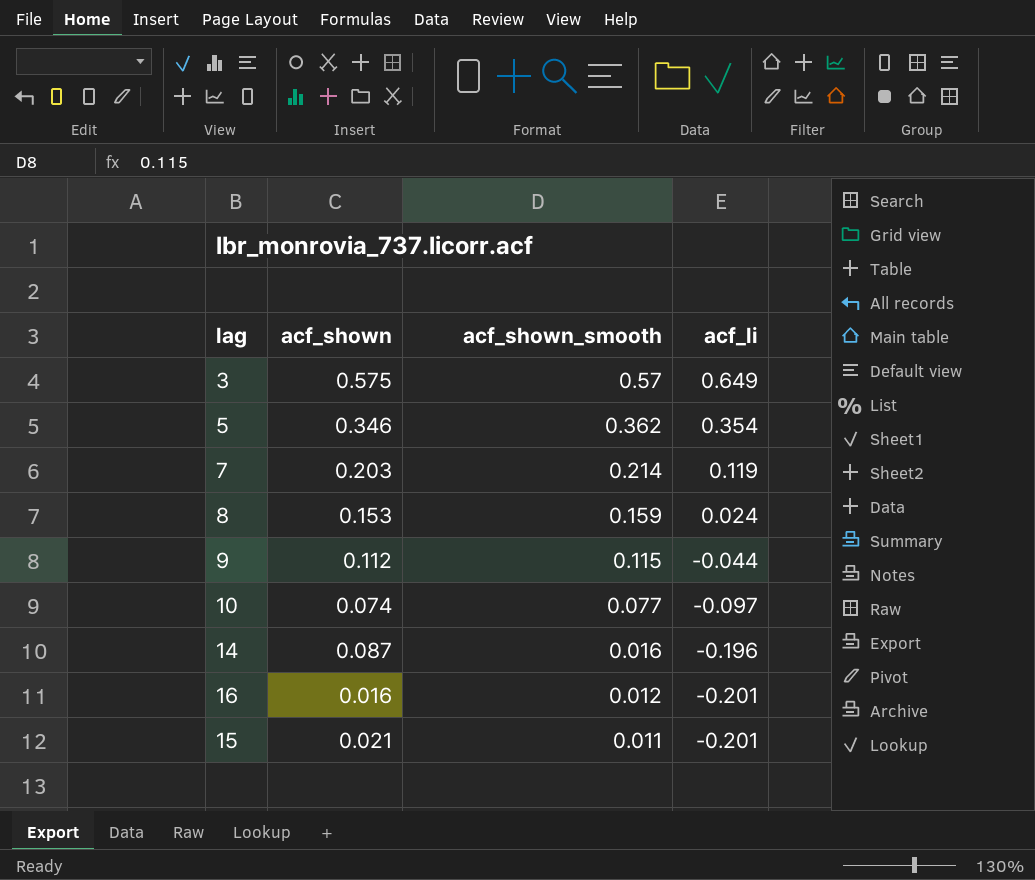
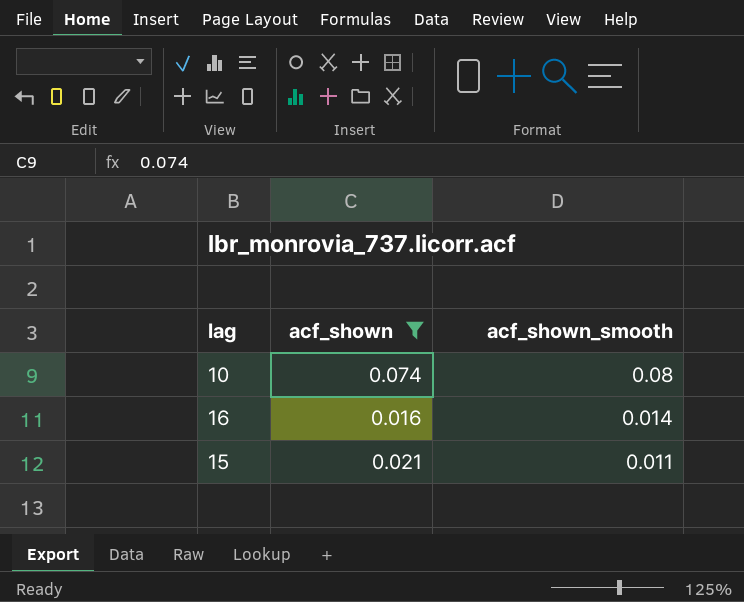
filter: none -> acf_shown <= 0.074
column acf_li | position: 4 -> none
10 | acf_shown_smooth: 0.077 -> 0.08
16 | acf_shown_smooth: 0.012 -> 0.014

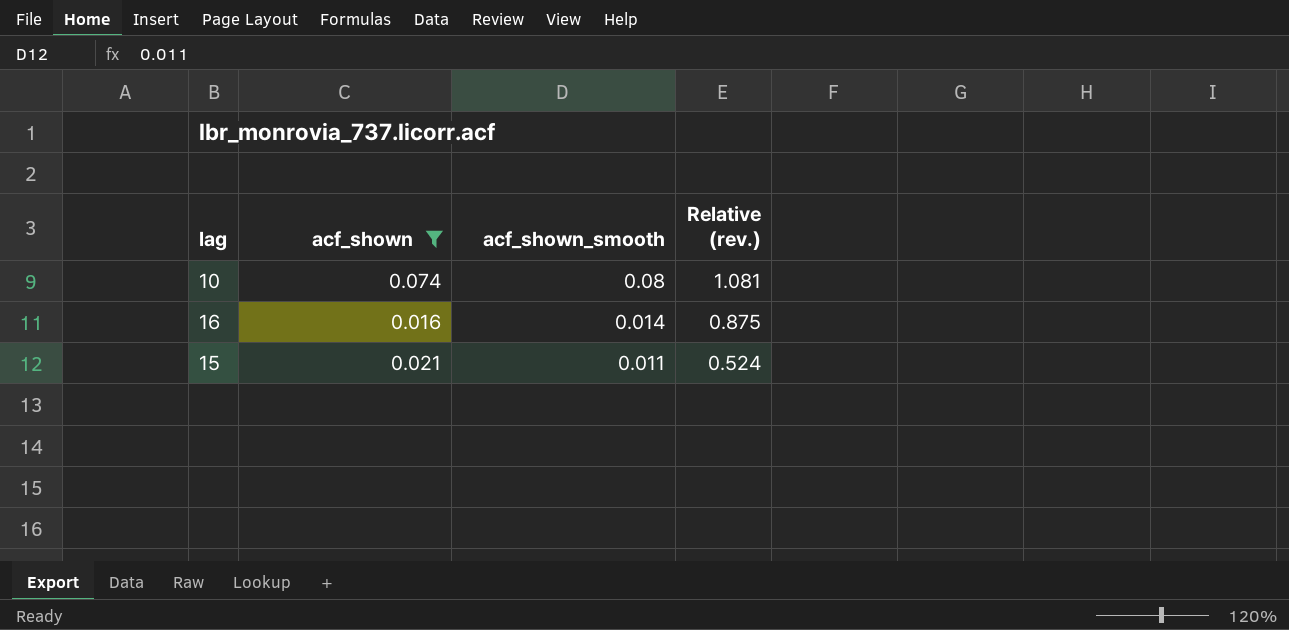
column Relative (rev.) | formula: none -> [acf_shown_smooth] / [acf_shown]

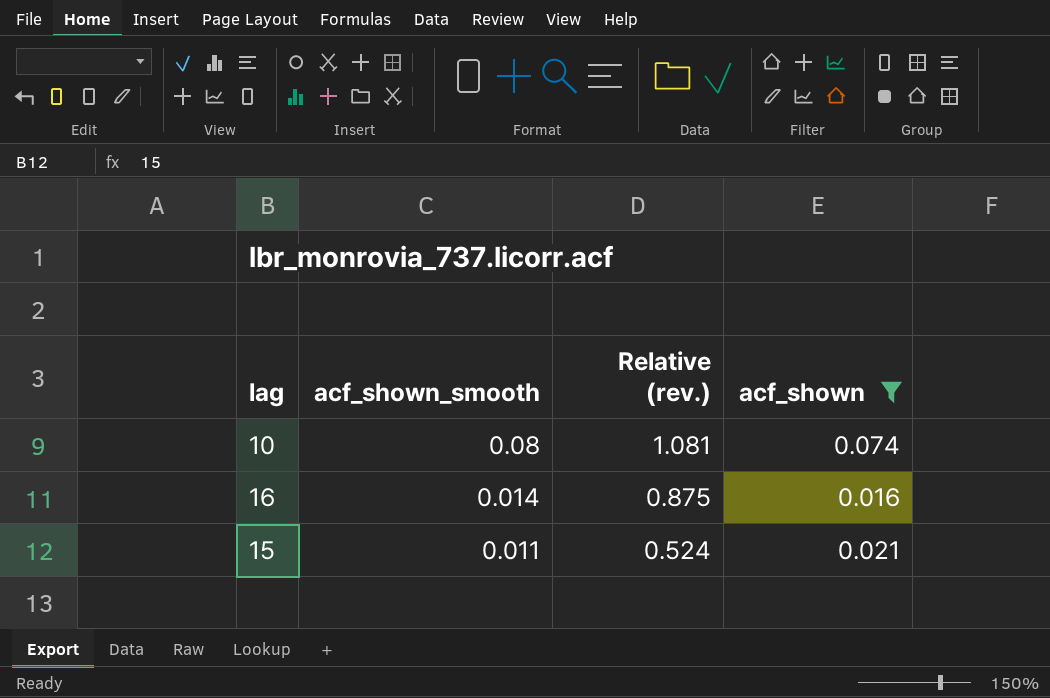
column acf_shown | position: 2 -> 4

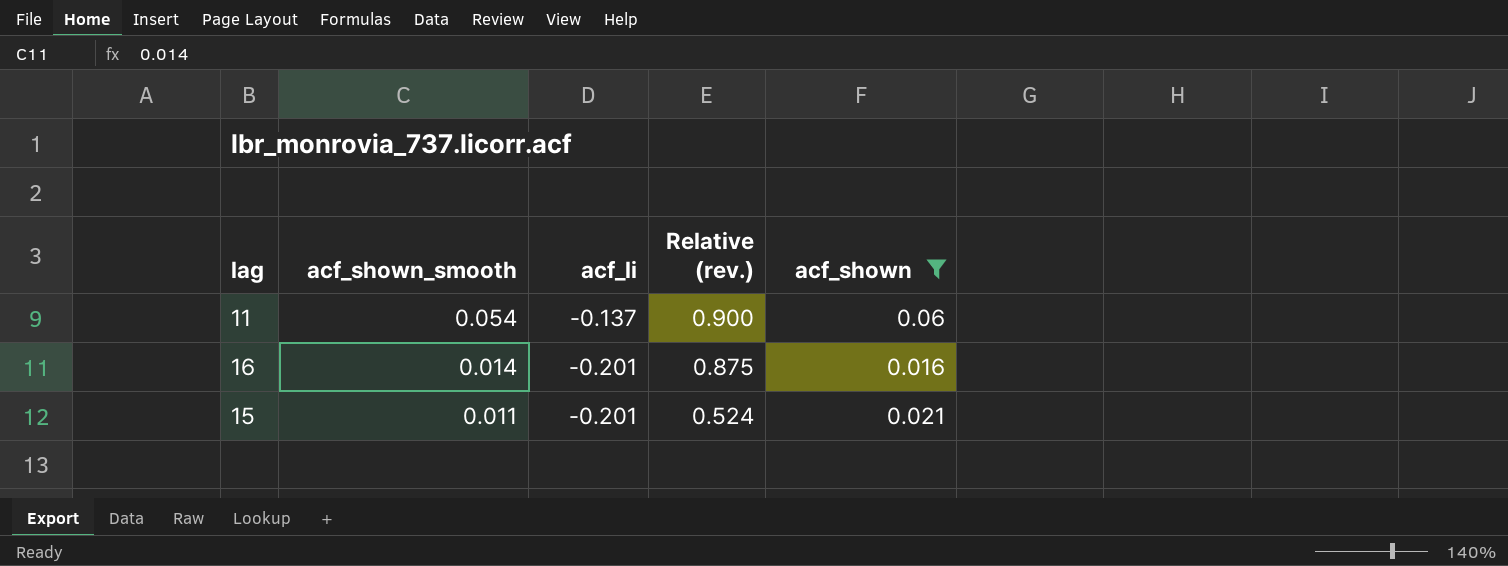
column acf_li | position: none -> 3
row 10: 0.08 | 1.081 | 0.074 -> none
row 11: none -> 0.054 | -0.137 | 0.900 | 0.06

